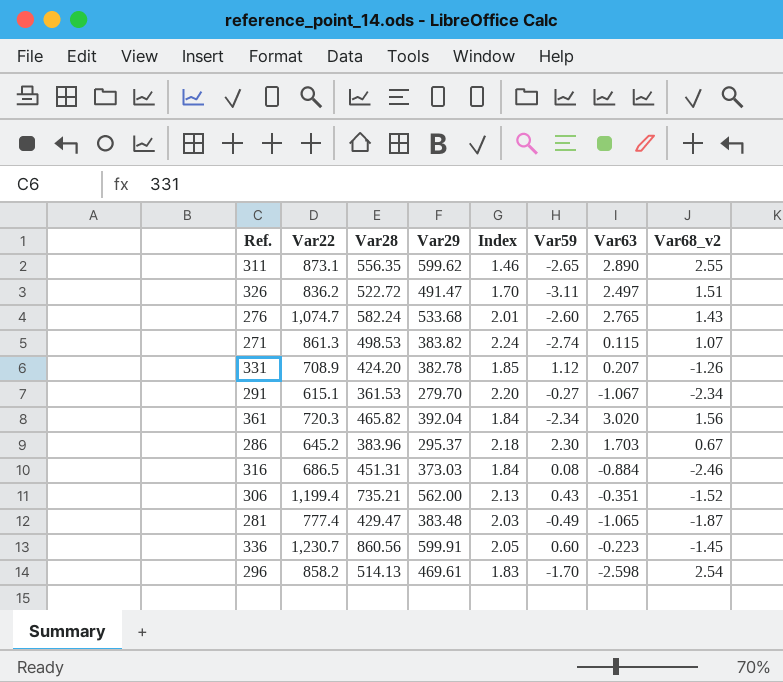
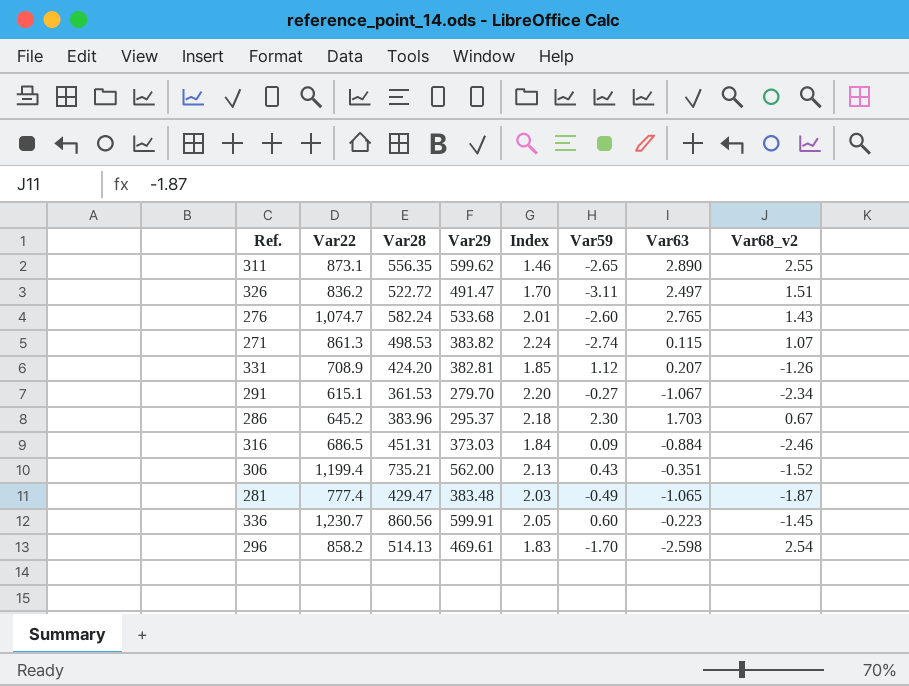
row 361: 720.3 | 465.82 | 392.04 | 1.84 | -2.34 | 3.020 | 1.56 -> none
331 | Var29: 382.78 -> 382.81
316 | Var59: 0.08 -> 0.09

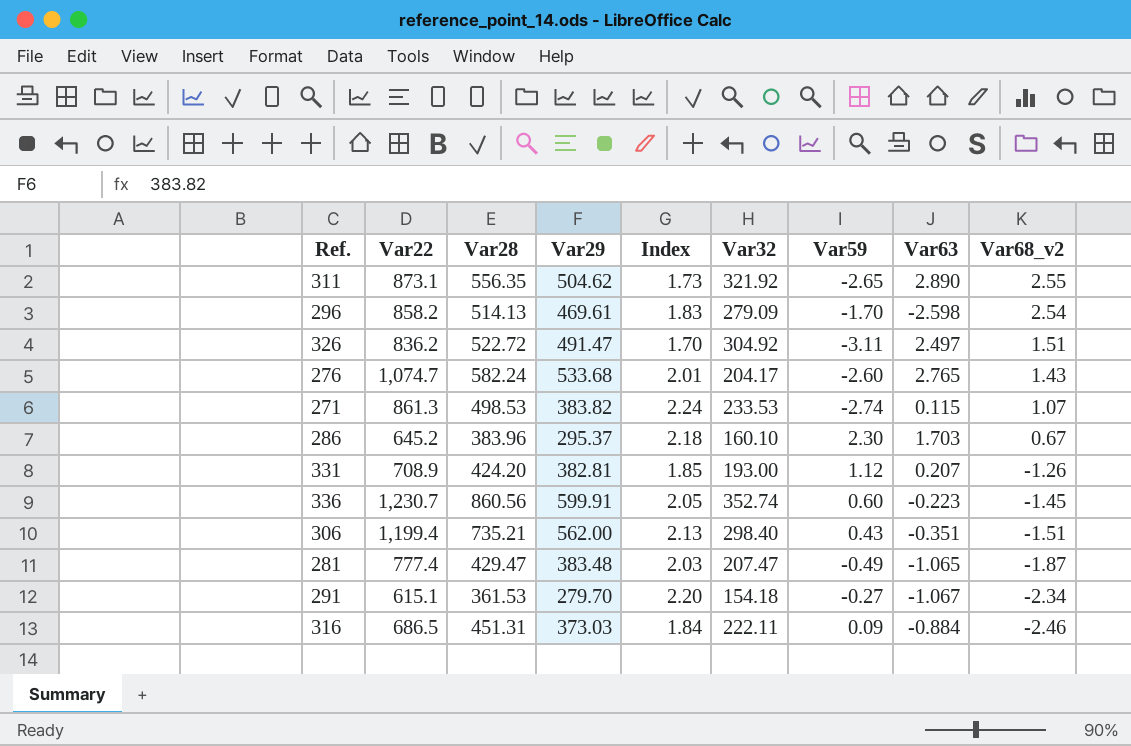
row order: none -> Var68_v2 descending
column Var32 | position: none -> 6
311 | Var29: 599.62 -> 504.62
311 | Index: 1.46 -> 1.73
306 | Var68_v2: -1.52 -> -1.51

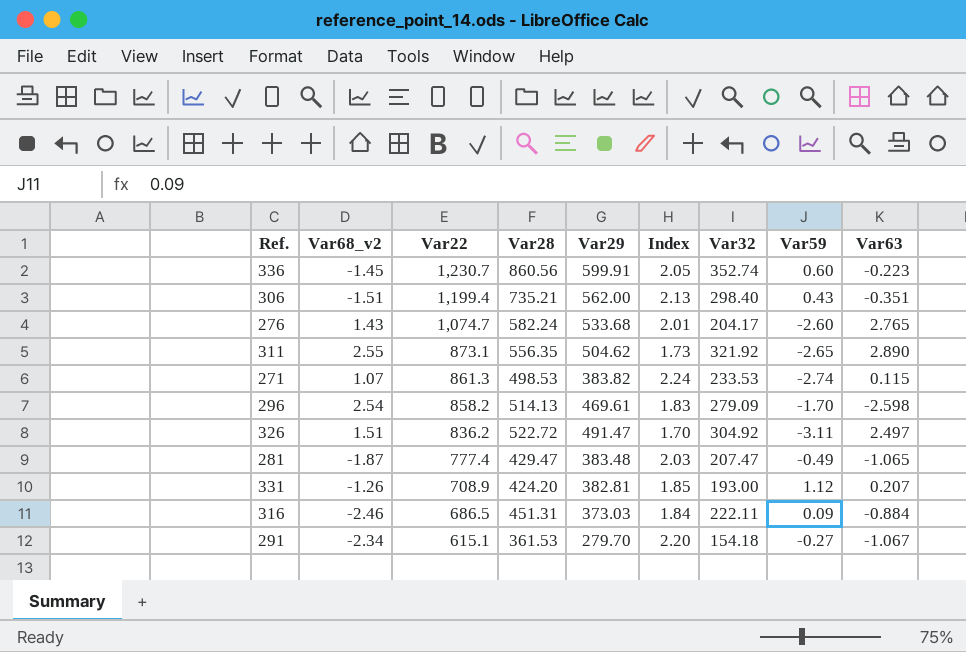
row order: Var68_v2 descending -> Var22 descending
column Var68_v2 | position: 9 -> 2
row 286: 645.2 | 383.96 | 295.37 | 2.18 | 160.10 | 2.30 | 1.703 | 0.67 -> none

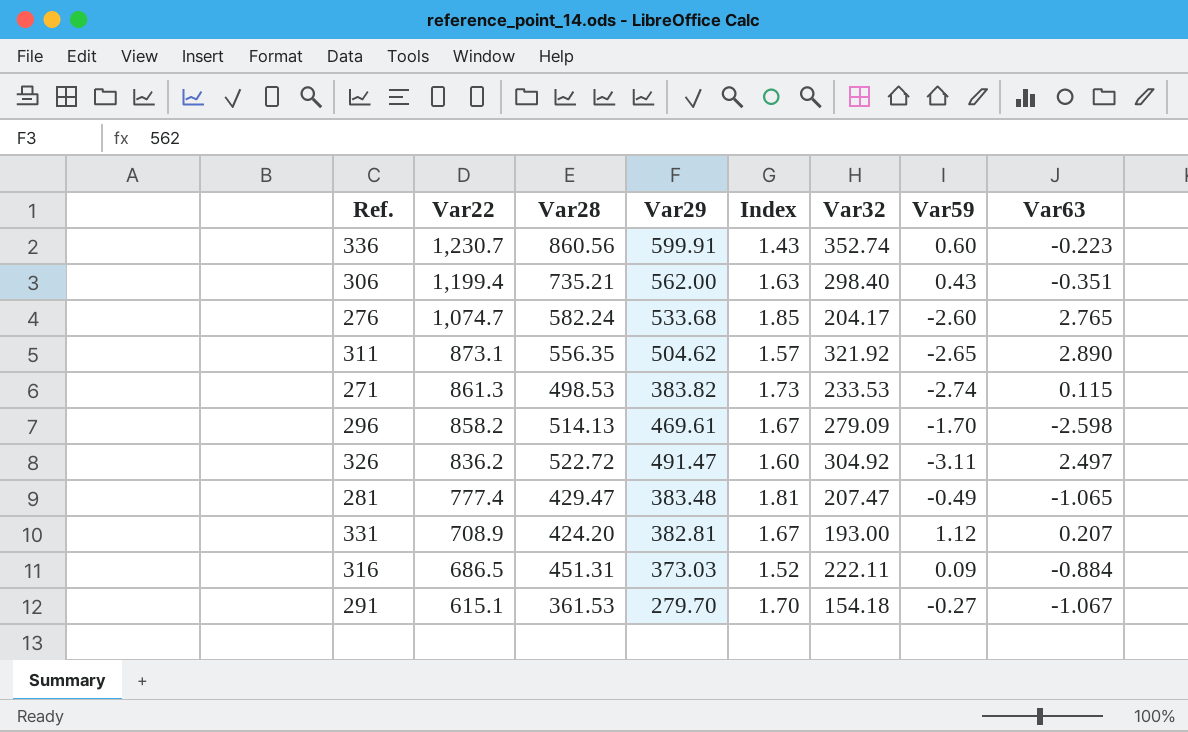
column Var68_v2 | position: 2 -> none
column Index | formula: [Var22] / [Var29] -> [Var22] / [Var28]

